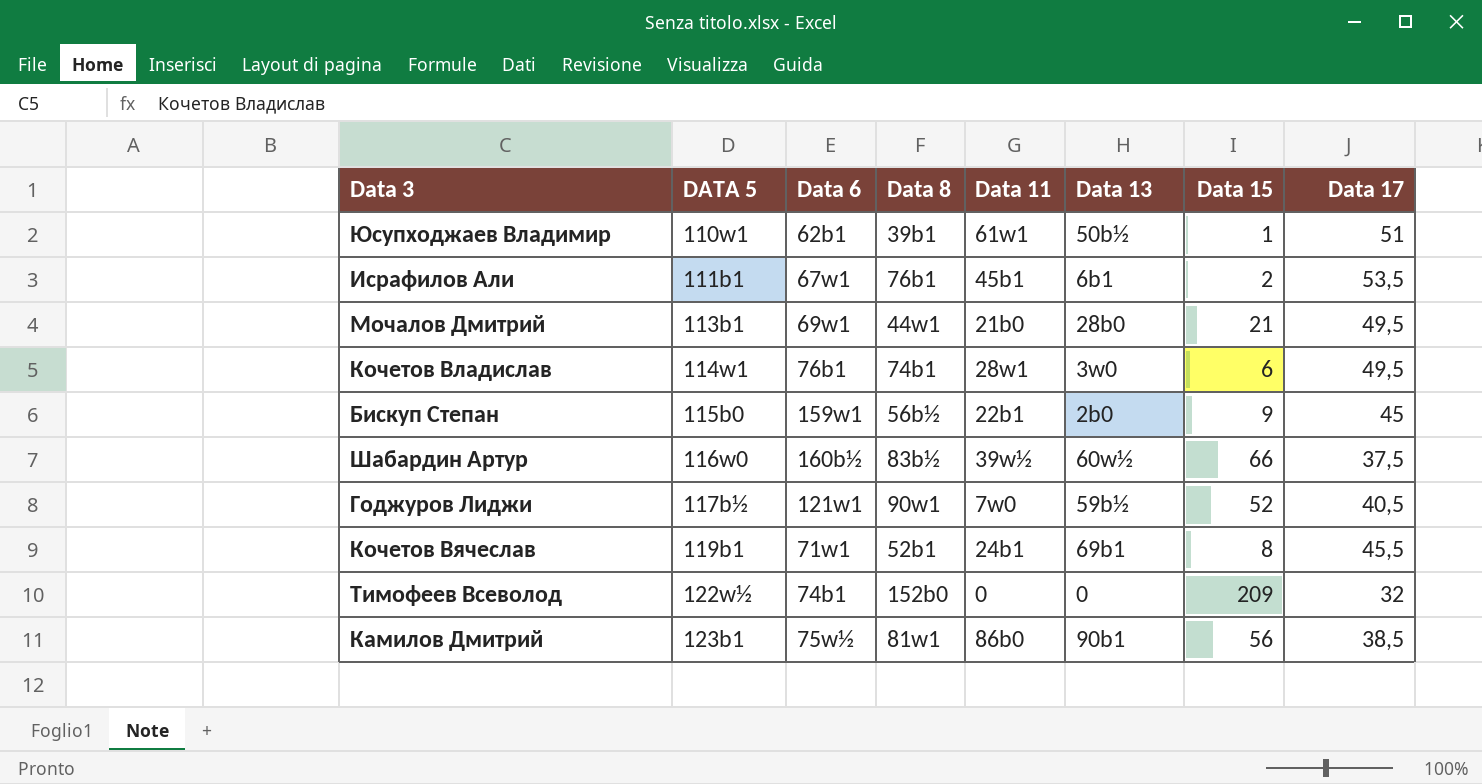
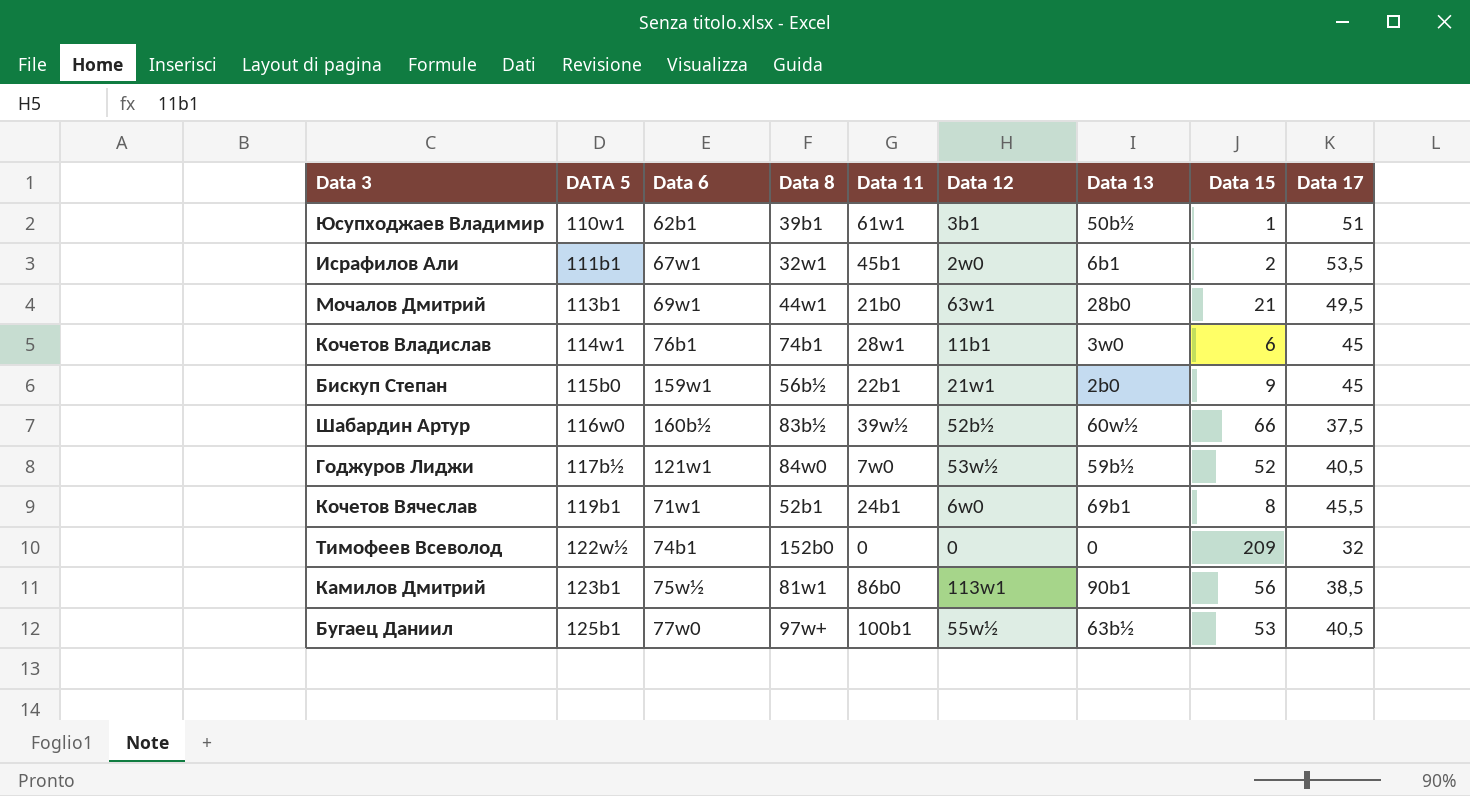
column Data 12 | position: none -> 6
Исрафилов Али | Data 8: 76b1 -> 32w1
Кочетов Владислав | Data 17: 49,5 -> 45
Годжуров Лиджи | Data 8: 90w1 -> 84w0
row Бугаец Даниил: none -> 125b1 | 77w0 | 97w+ | 100b1 | 55w½ | 63b½ | 53 | 40,5

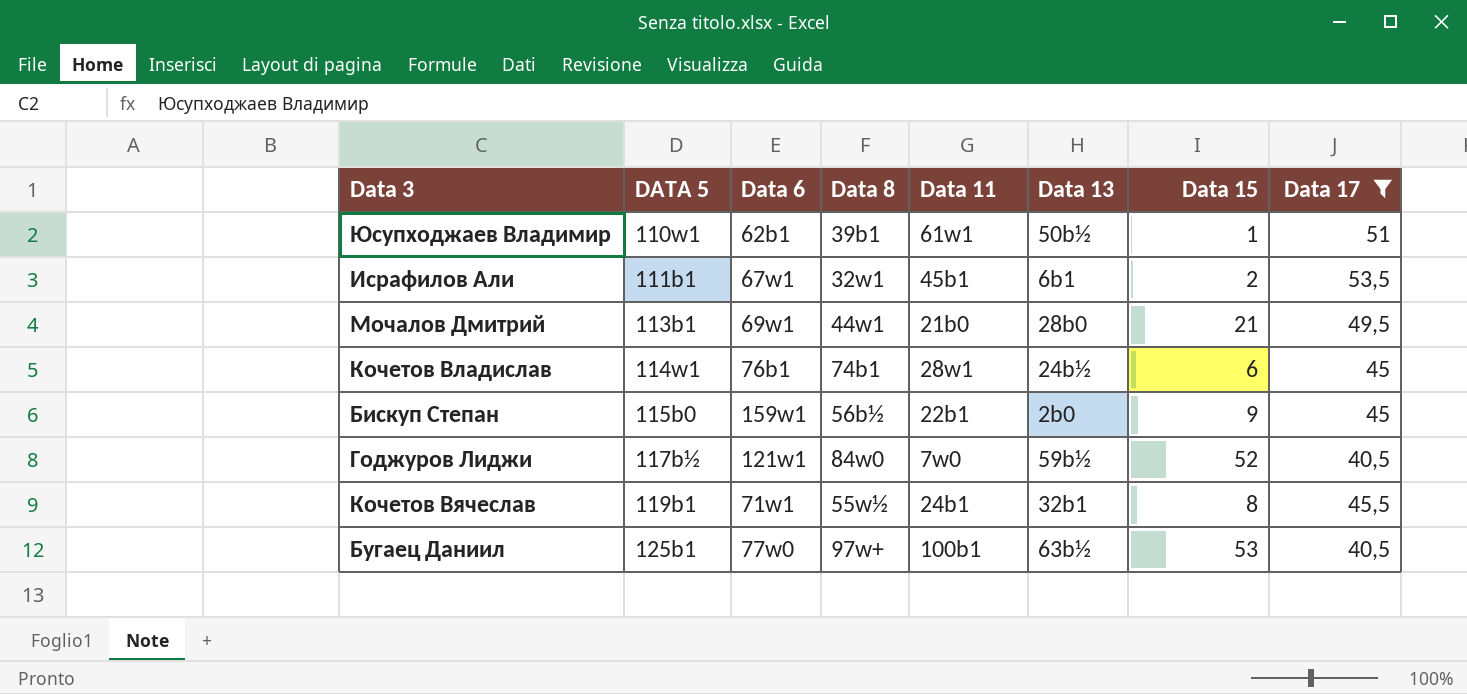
filter: none -> Data 17 >= 40,5
column Data 12 | position: 6 -> none
Кочетов Владислав | Data 13: 3w0 -> 24b½
Кочетов Вячеслав | Data 8: 52b1 -> 55w½
Кочетов Вячеслав | Data 13: 69b1 -> 32b1

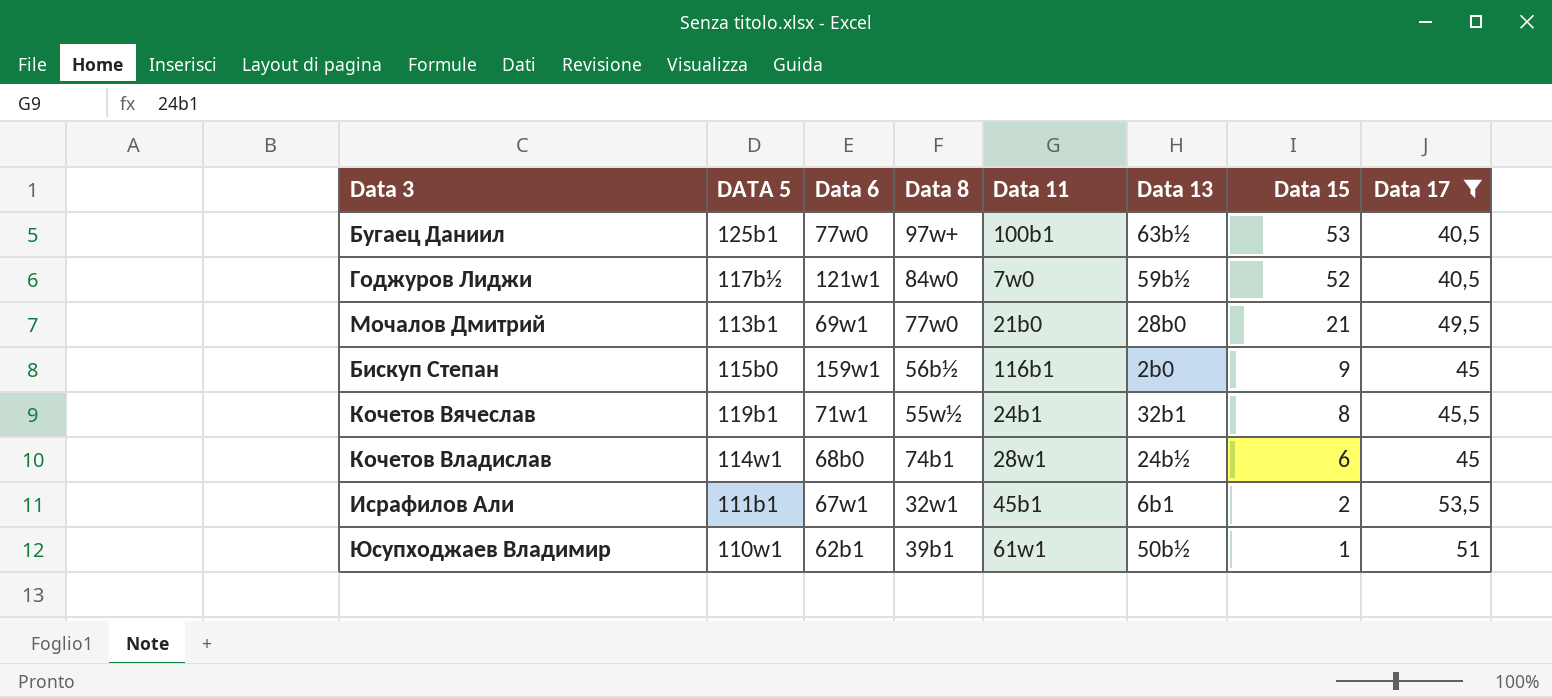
row order: DATA 5 ascending -> Data 15 descending
Мочалов Дмитрий | Data 8: 44w1 -> 77w0
Бискуп Степан | Data 11: 22b1 -> 116b1
Кочетов Владислав | Data 6: 76b1 -> 68b0

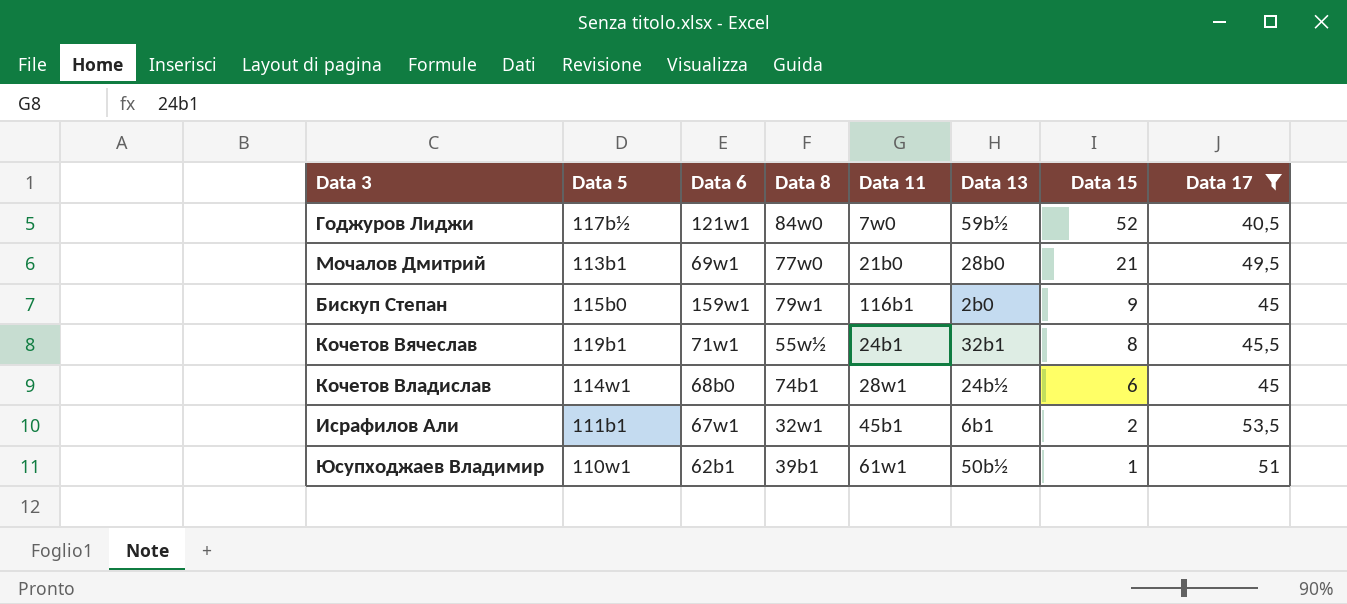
column name: DATA 5 -> Data 5
row Бугаец Даниил: 125b1 | 77w0 | 97w+ | 100b1 | 63b½ | 53 | 40,5 -> none
Бискуп Степан | Data 8: 56b½ -> 79w1

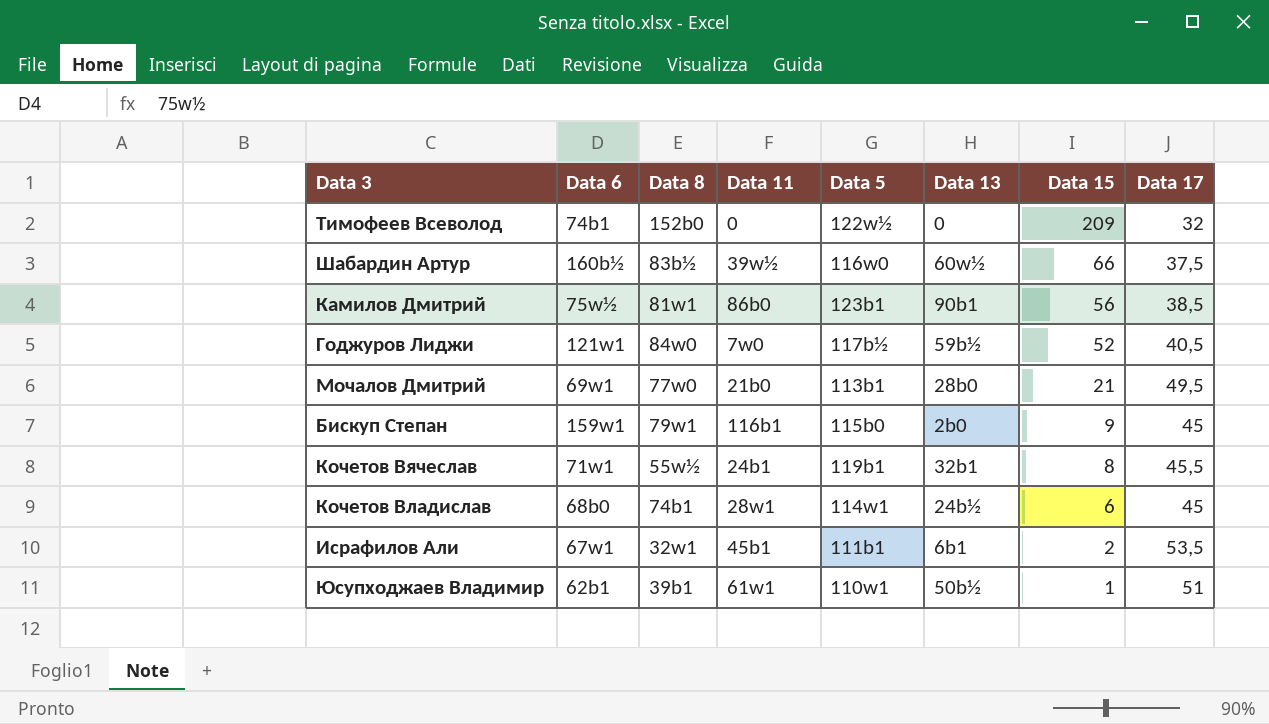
filter: Data 17 >= 40,5 -> none
column Data 5 | position: 2 -> 5

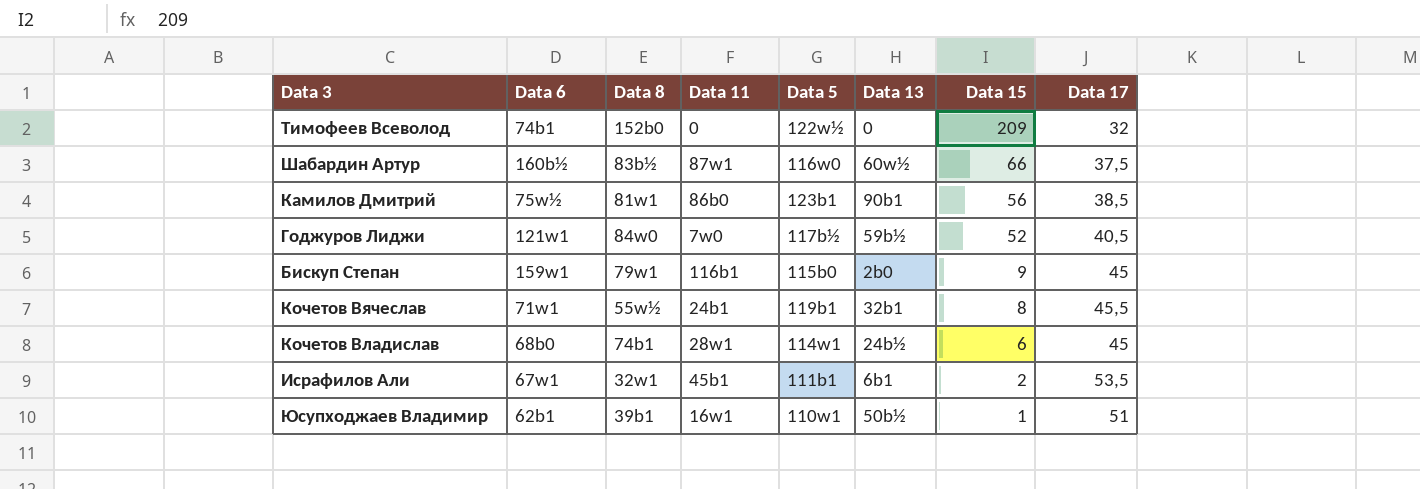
row Мочалов Дмитрий: 69w1 | 77w0 | 21b0 | 113b1 | 28b0 | 21 | 49,5 -> none
Шабардин Артур | Data 11: 39w½ -> 87w1
Юсупходжаев Владимир | Data 11: 61w1 -> 16w1

